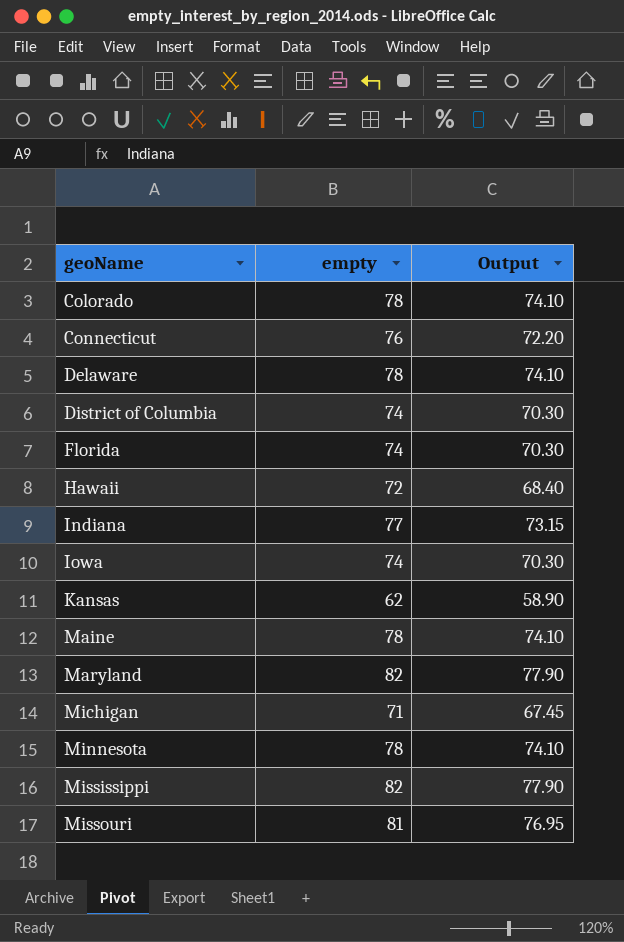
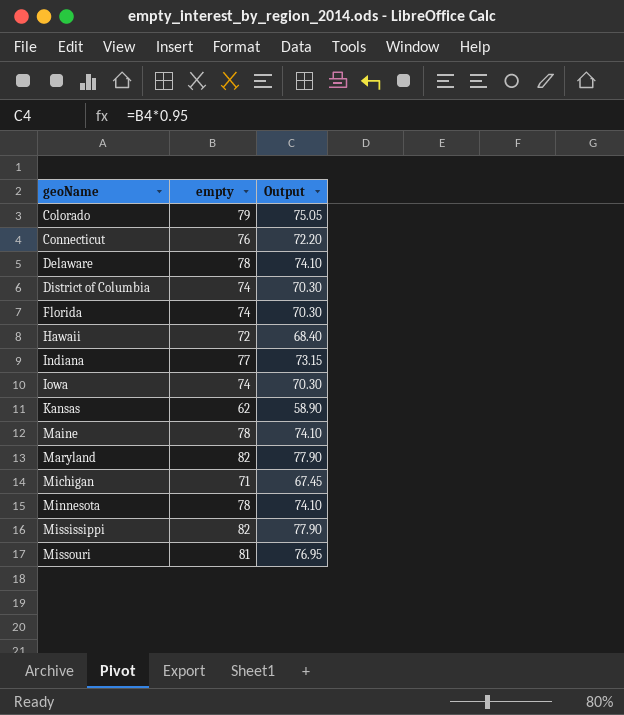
Colorado | empty: 78 -> 79
Colorado | Output: 74.10 -> 75.05

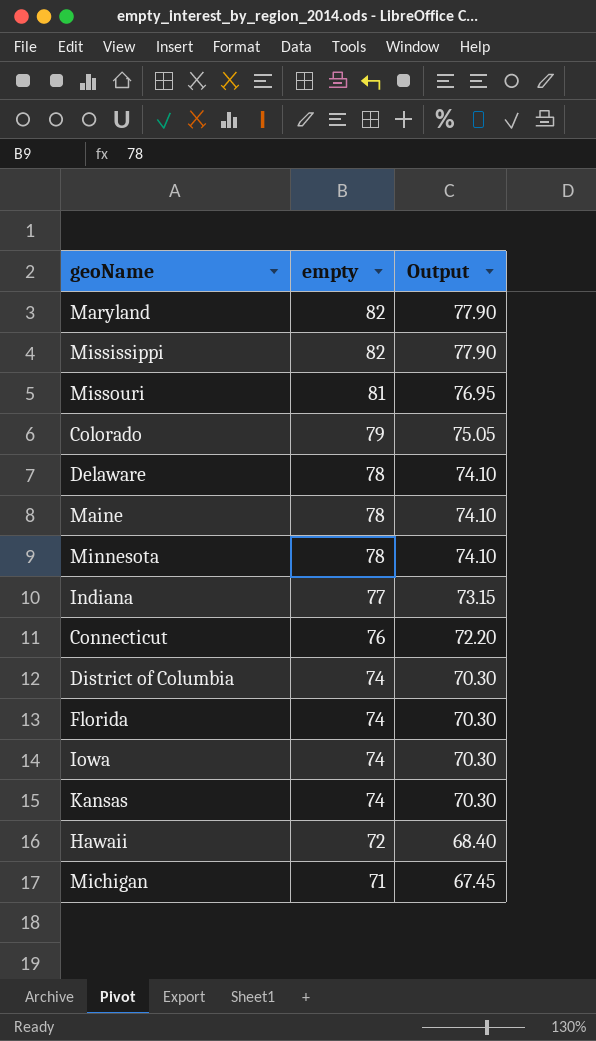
row order: geoName ascending -> empty descending
Kansas | empty: 62 -> 74
Kansas | Output: 58.90 -> 70.30

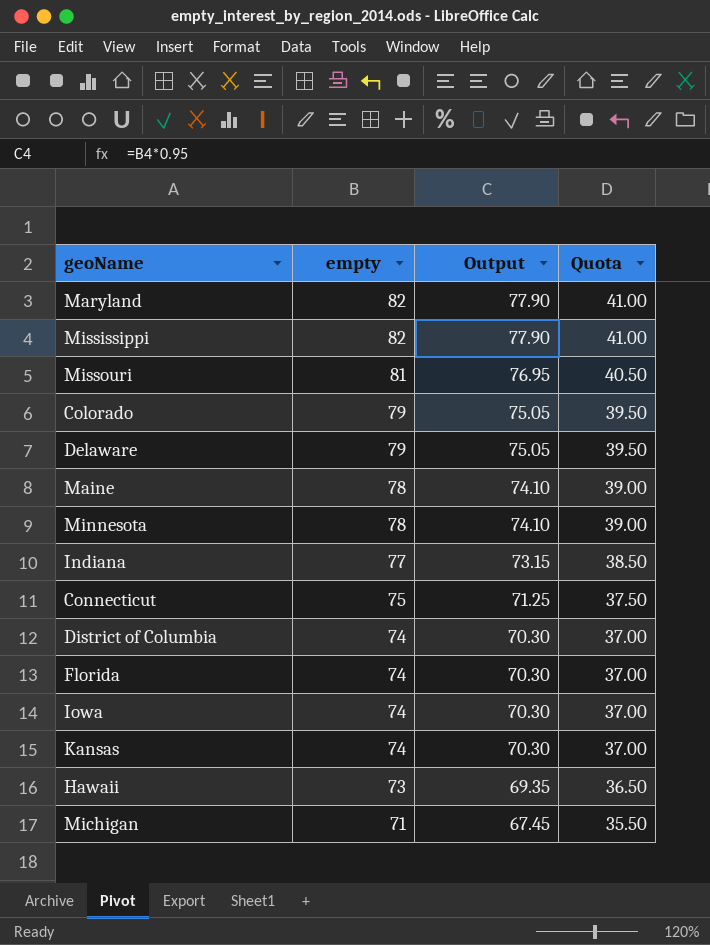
column Quota | formula: none -> [empty] * 0.5
Delaware | empty: 78 -> 79
Delaware | Output: 74.10 -> 75.05
Connecticut | empty: 76 -> 75
Connecticut | Output: 72.20 -> 71.25
Hawaii | empty: 72 -> 73
Hawaii | Output: 68.40 -> 69.35

